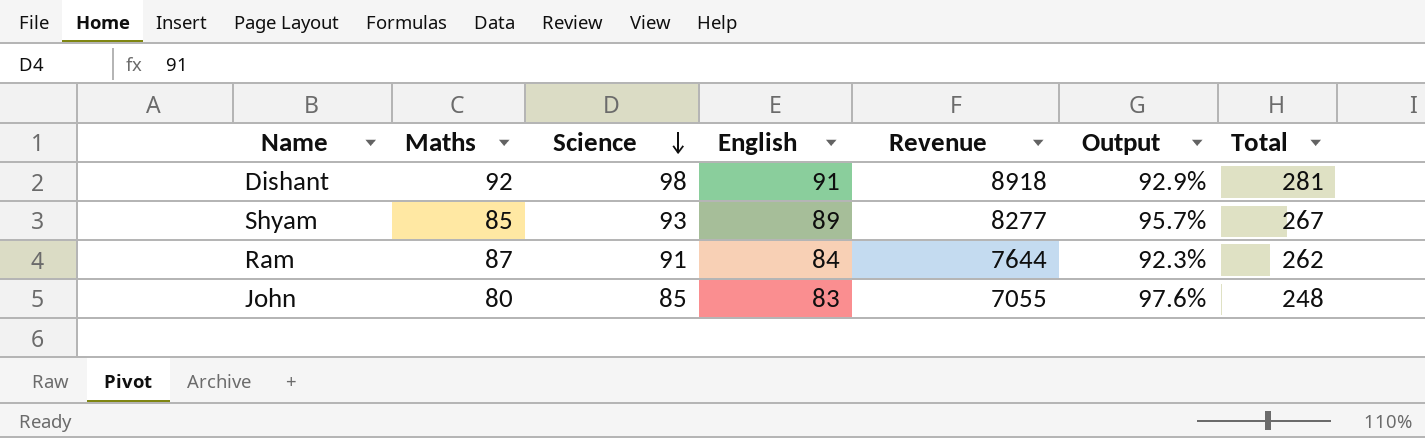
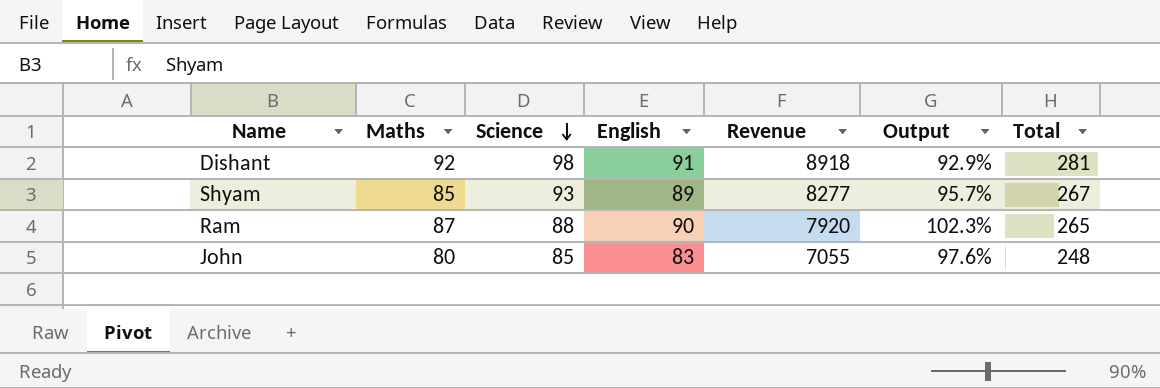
Ram | Science: 91 -> 88
Ram | English: 84 -> 90
Ram | Revenue: 7644 -> 7920
Ram | Output: 92.3% -> 102.3%
Ram | Total: 262 -> 265

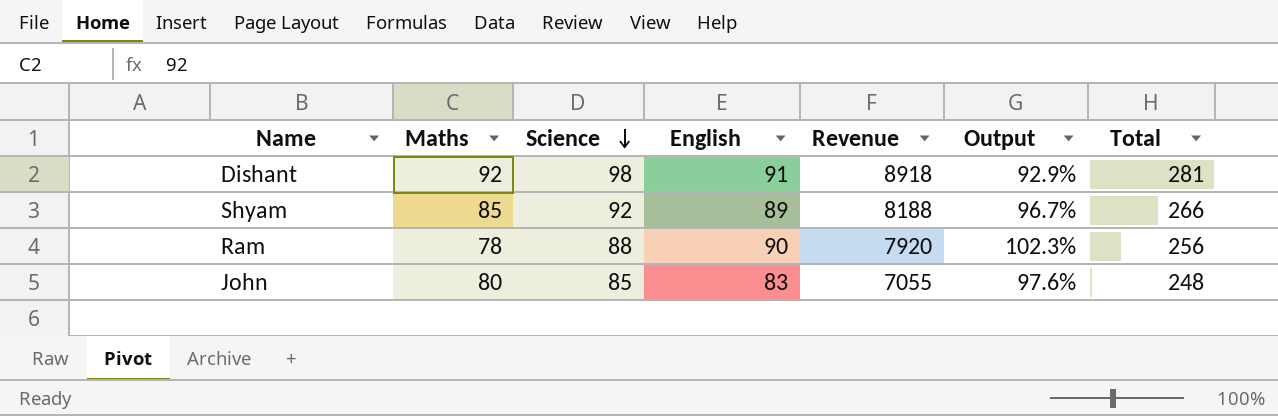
Shyam | Science: 93 -> 92
Shyam | Revenue: 8277 -> 8188
Shyam | Output: 95.7% -> 96.7%
Shyam | Total: 267 -> 266
Ram | Maths: 87 -> 78
Ram | Total: 265 -> 256

